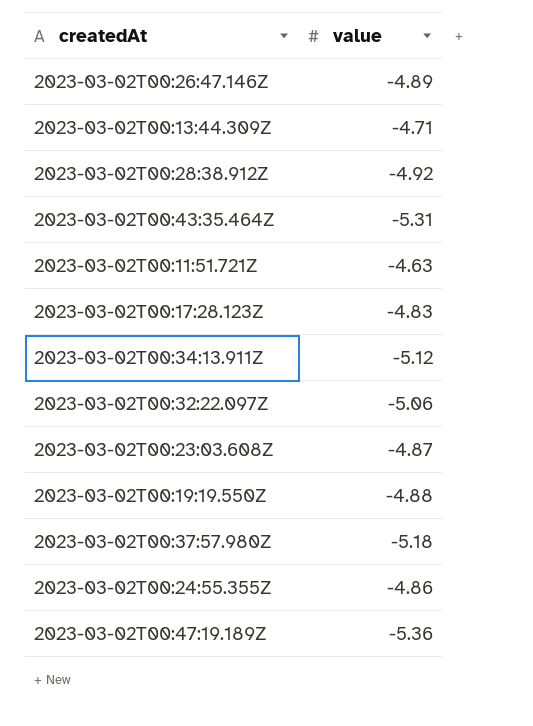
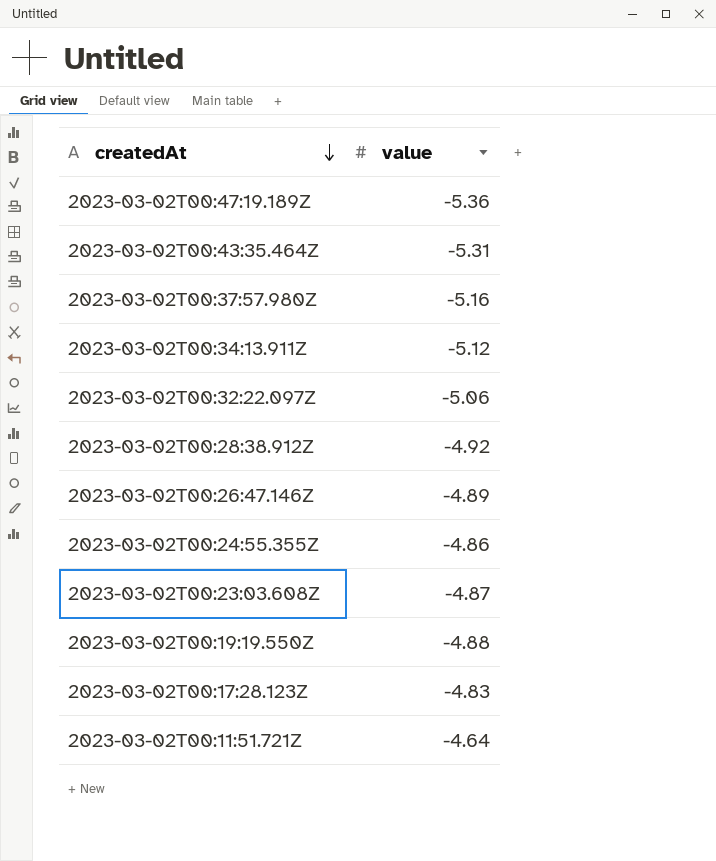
row order: none -> createdAt descending
row 2023-03-02T00:13:44.309Z: -4.71 -> none
2023-03-02T00:37:57.980Z | value: -5.18 -> -5.16
2023-03-02T00:11:51.721Z | value: -4.63 -> -4.64

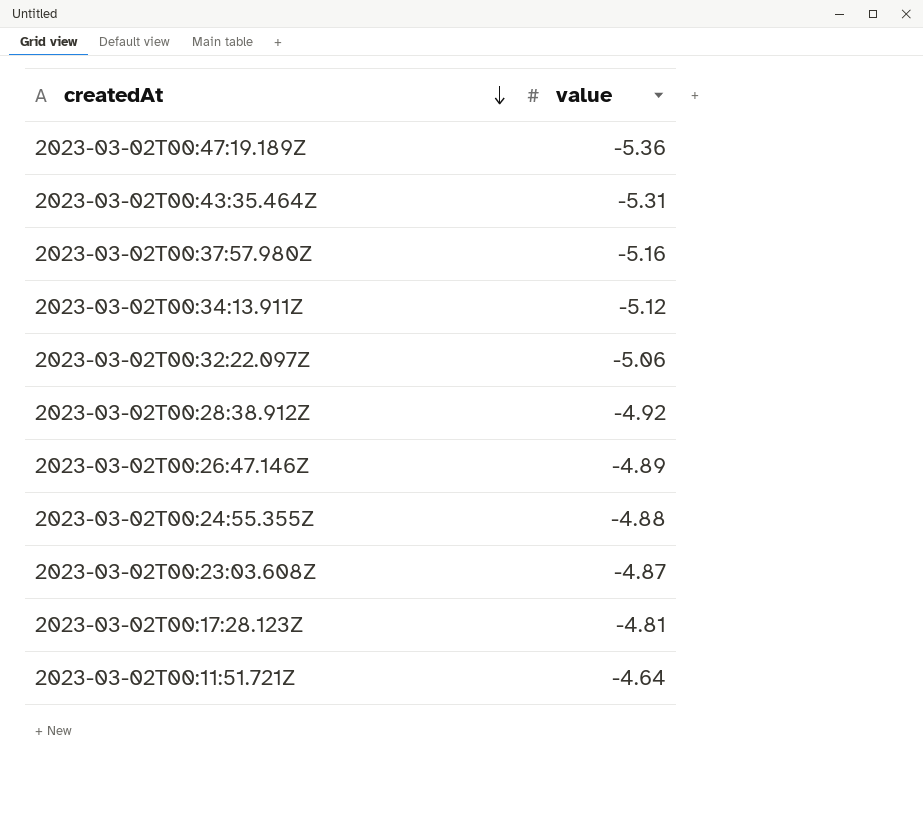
row 2023-03-02T00:19:19.550Z: -4.88 -> none
2023-03-02T00:24:55.355Z | value: -4.86 -> -4.88
2023-03-02T00:17:28.123Z | value: -4.83 -> -4.81

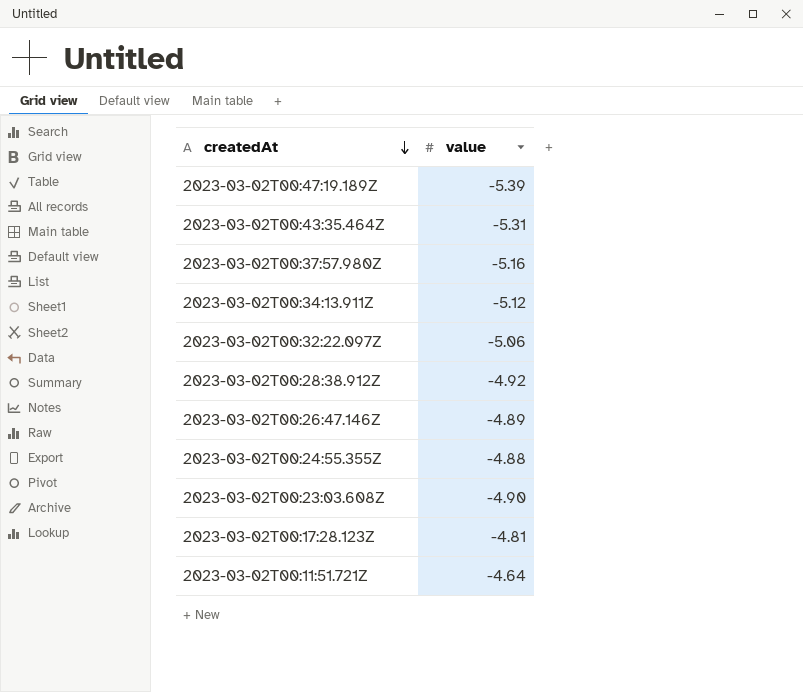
2023-03-02T00:47:19.189Z | value: -5.36 -> -5.39
2023-03-02T00:23:03.608Z | value: -4.87 -> -4.90

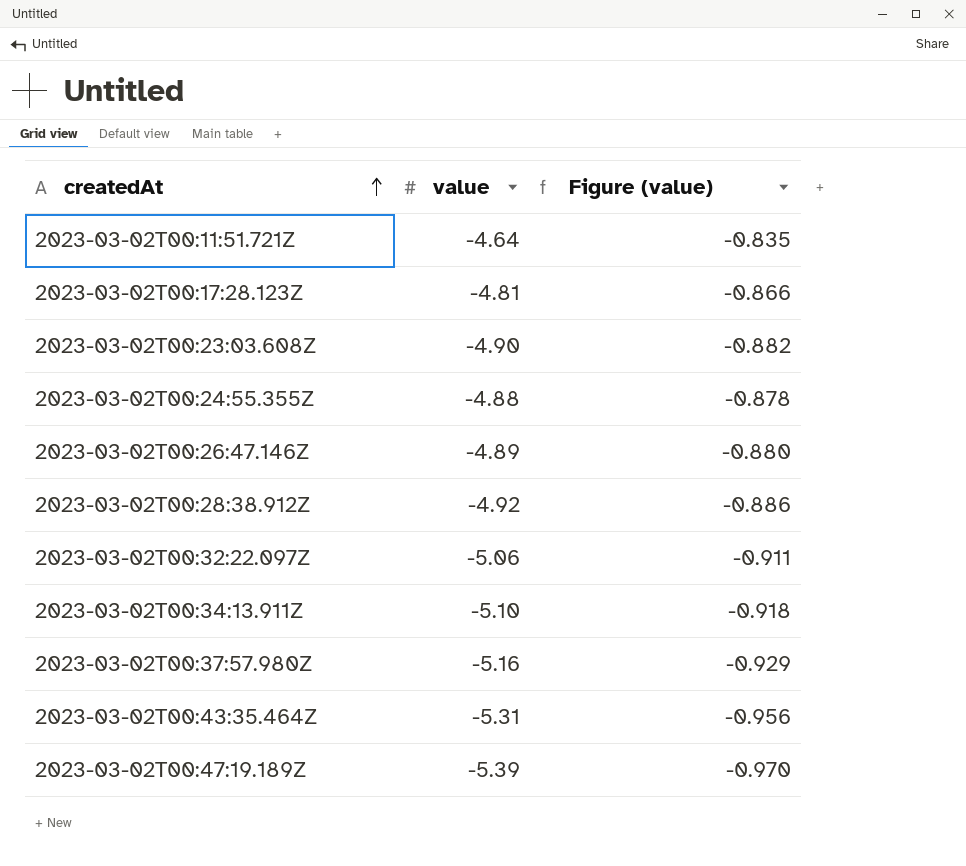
row order: createdAt descending -> createdAt ascending
column Figure (value) | formula: none -> [value] * 0.18
2023-03-02T00:34:13.911Z | value: -5.12 -> -5.10

